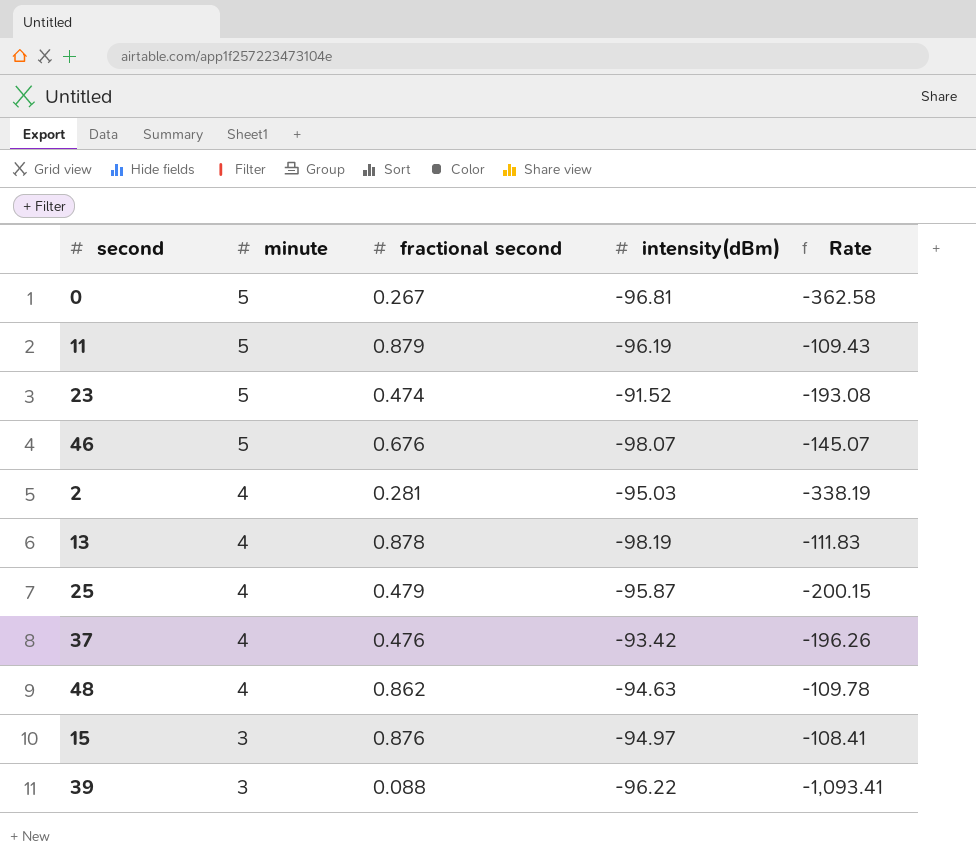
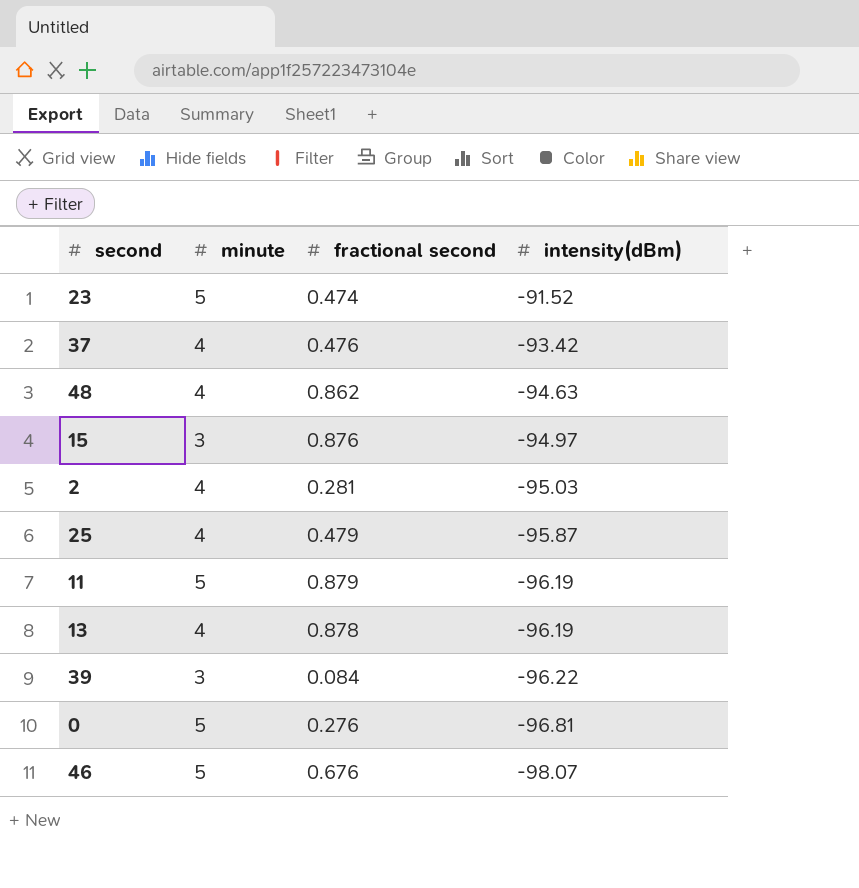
row order: minute descending -> intensity(dBm) descending
column Rate | formula: [intensity(dBm)] / [fractional second] -> none
13 | intensity(dBm): -98.19 -> -96.19
39 | fractional second: 0.088 -> 0.084
0 | fractional second: 0.267 -> 0.276

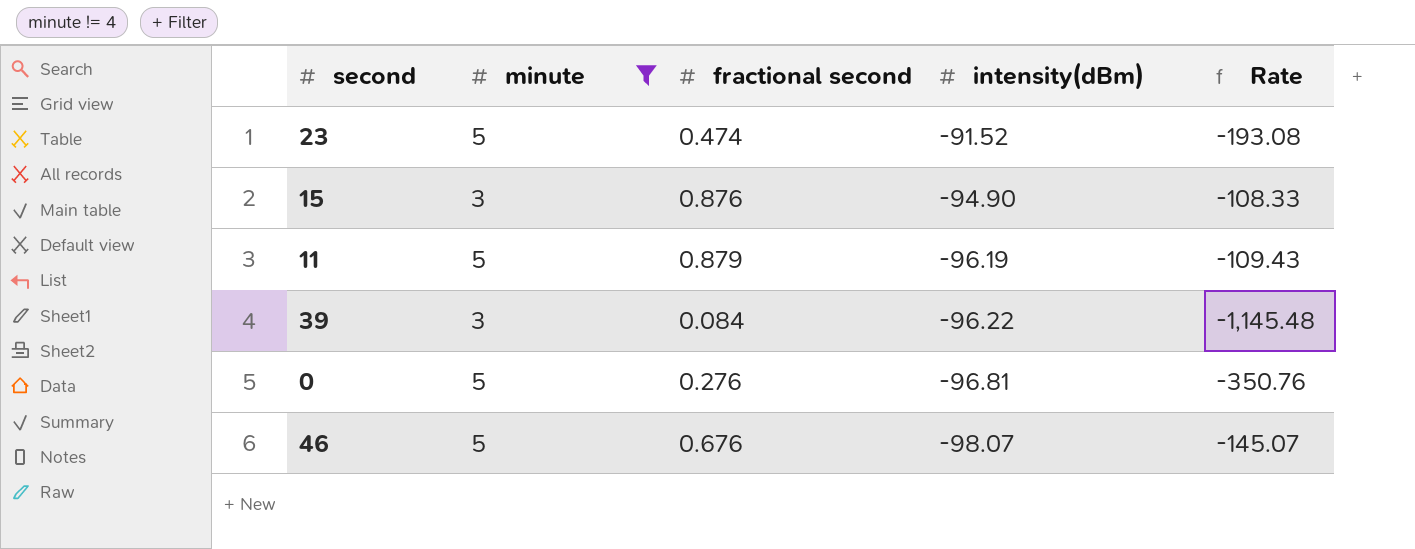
filter: none -> minute != 4
column Rate | formula: none -> [intensity(dBm)] / [fractional second]
15 | intensity(dBm): -94.97 -> -94.90

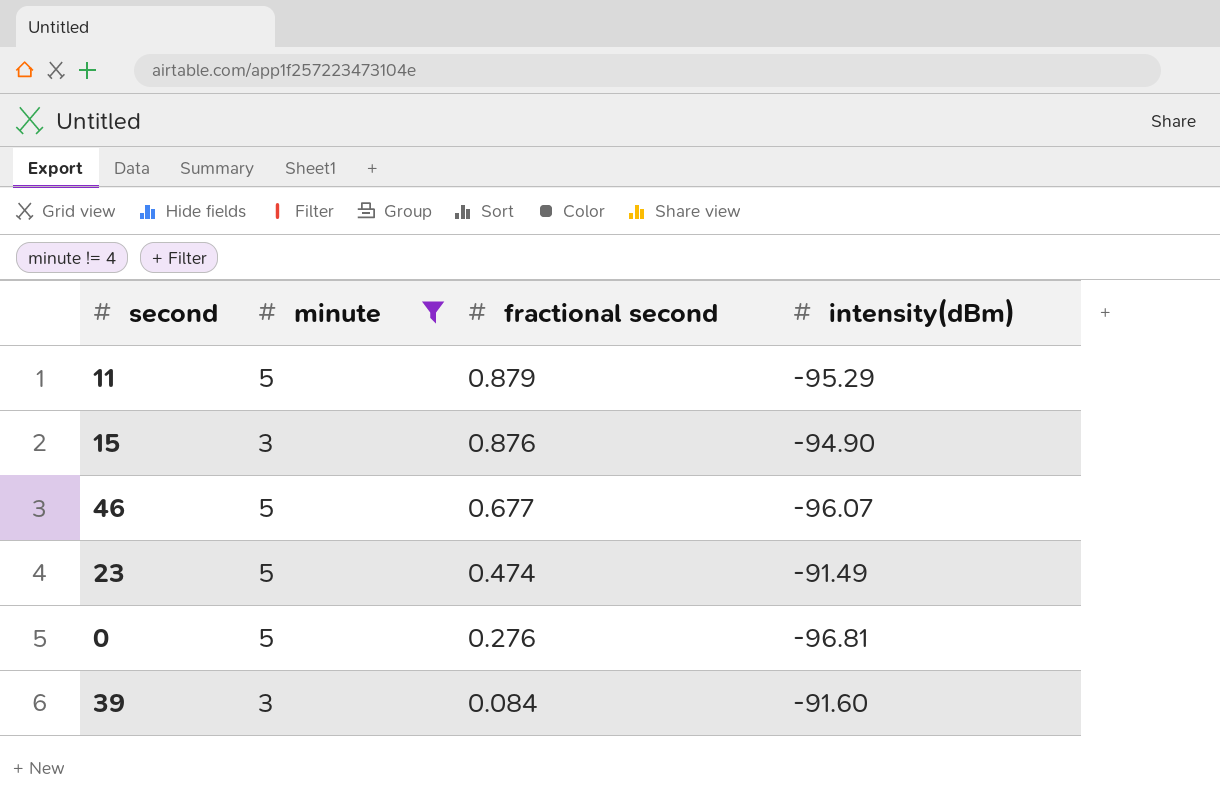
row order: intensity(dBm) descending -> fractional second descending
column Rate | formula: [intensity(dBm)] / [fractional second] -> none
11 | intensity(dBm): -96.19 -> -95.29
46 | fractional second: 0.676 -> 0.677
46 | intensity(dBm): -98.07 -> -96.07
23 | intensity(dBm): -91.52 -> -91.49
39 | intensity(dBm): -96.22 -> -91.60

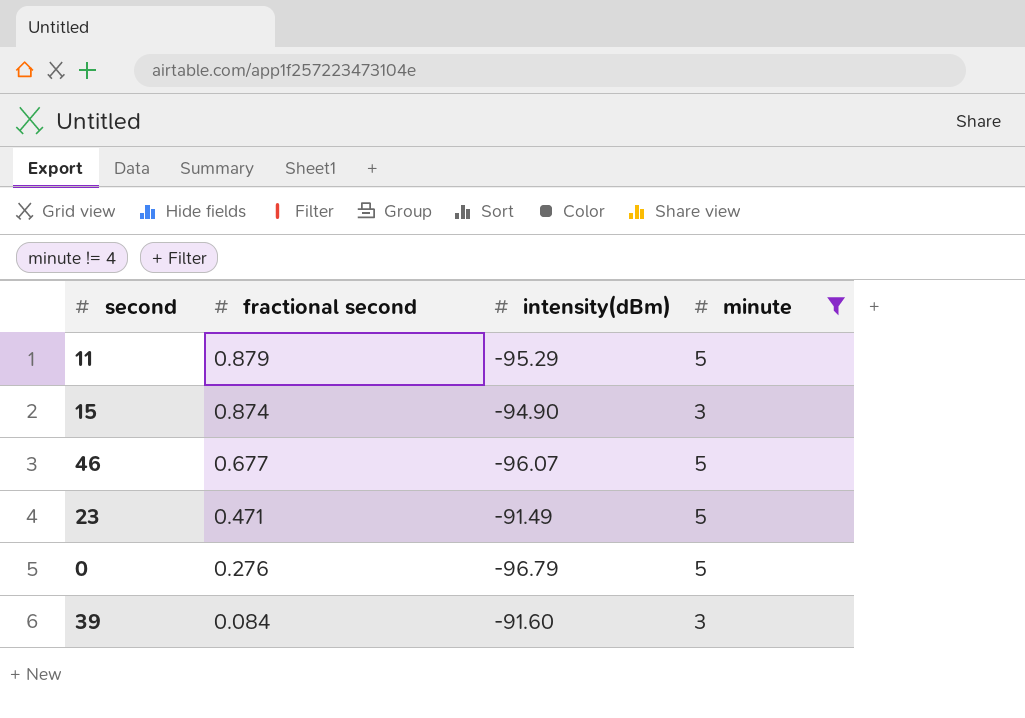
column minute | position: 2 -> 4
15 | fractional second: 0.876 -> 0.874
23 | fractional second: 0.474 -> 0.471
0 | intensity(dBm): -96.81 -> -96.79

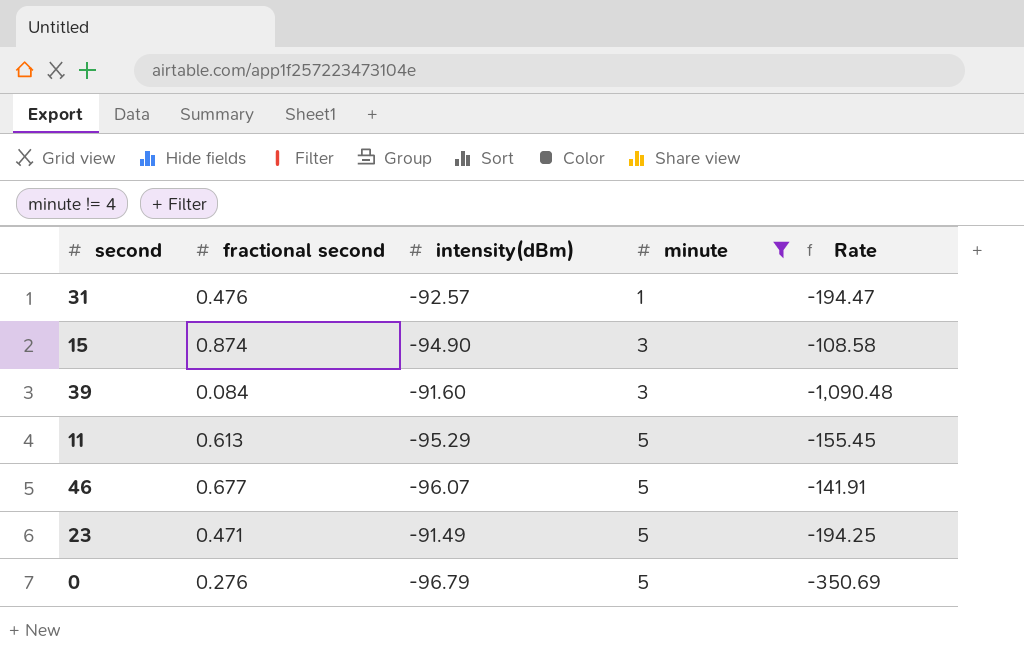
row order: fractional second descending -> minute ascending
column Rate | formula: none -> [intensity(dBm)] / [fractional second]
row 31: none -> 0.476 | -92.57 | 1 | -194.47
11 | fractional second: 0.879 -> 0.613

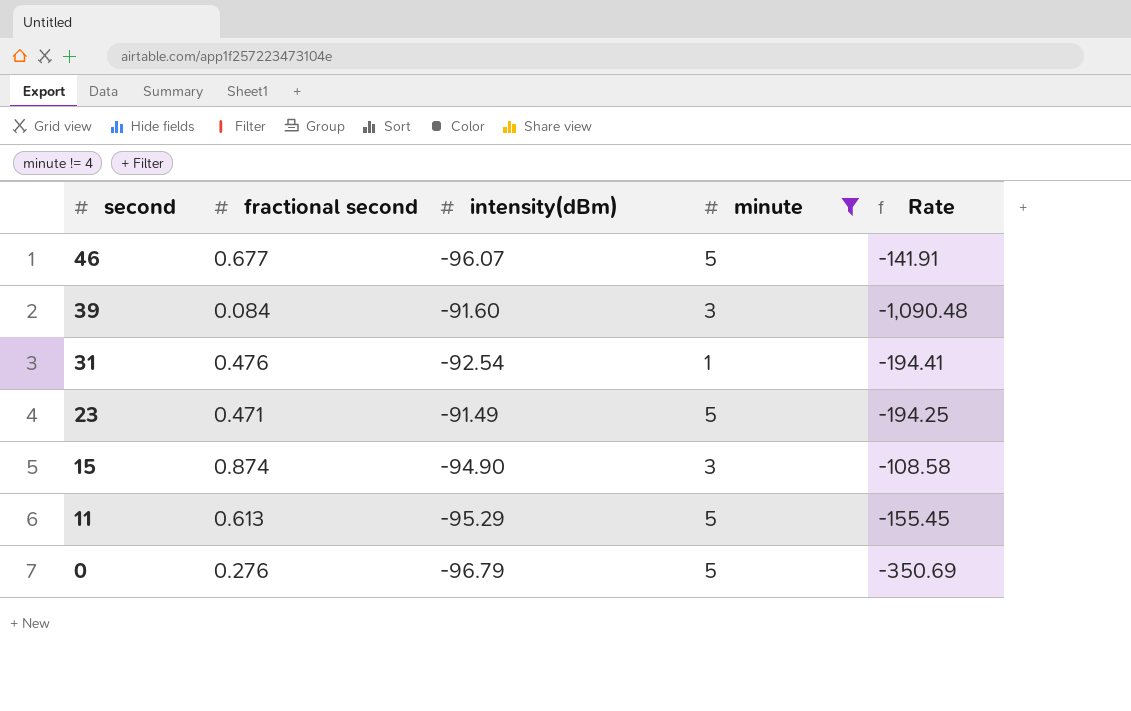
row order: minute ascending -> second descending
31 | intensity(dBm): -92.57 -> -92.54
31 | Rate: -194.47 -> -194.41

